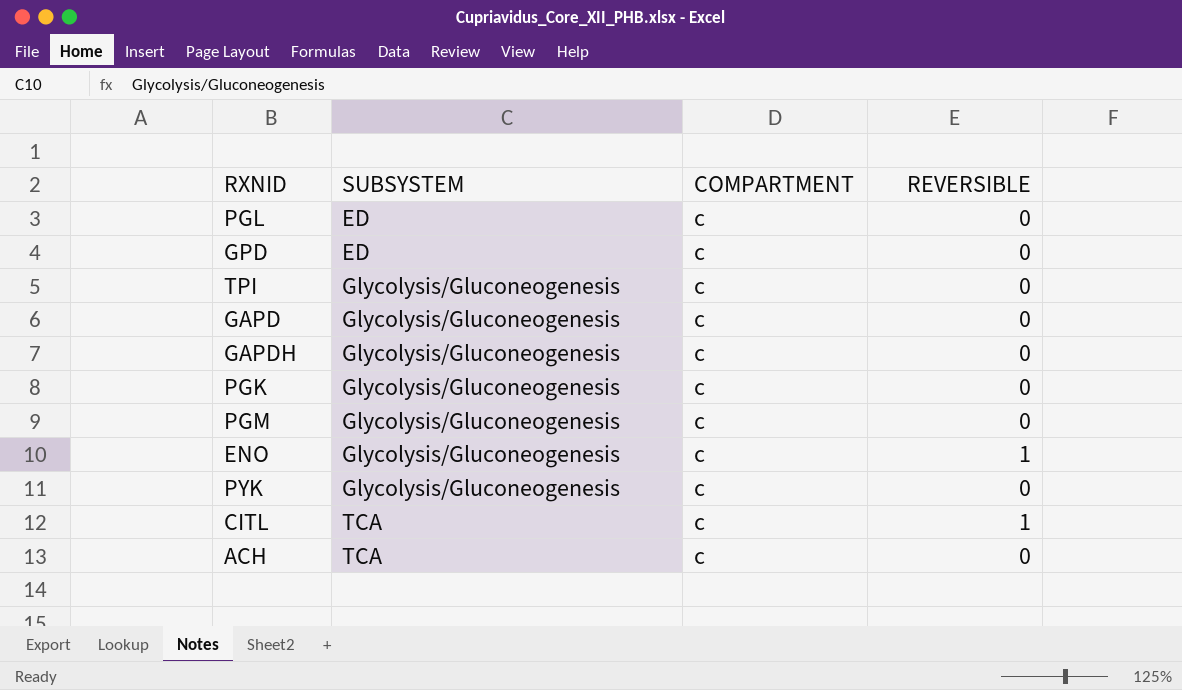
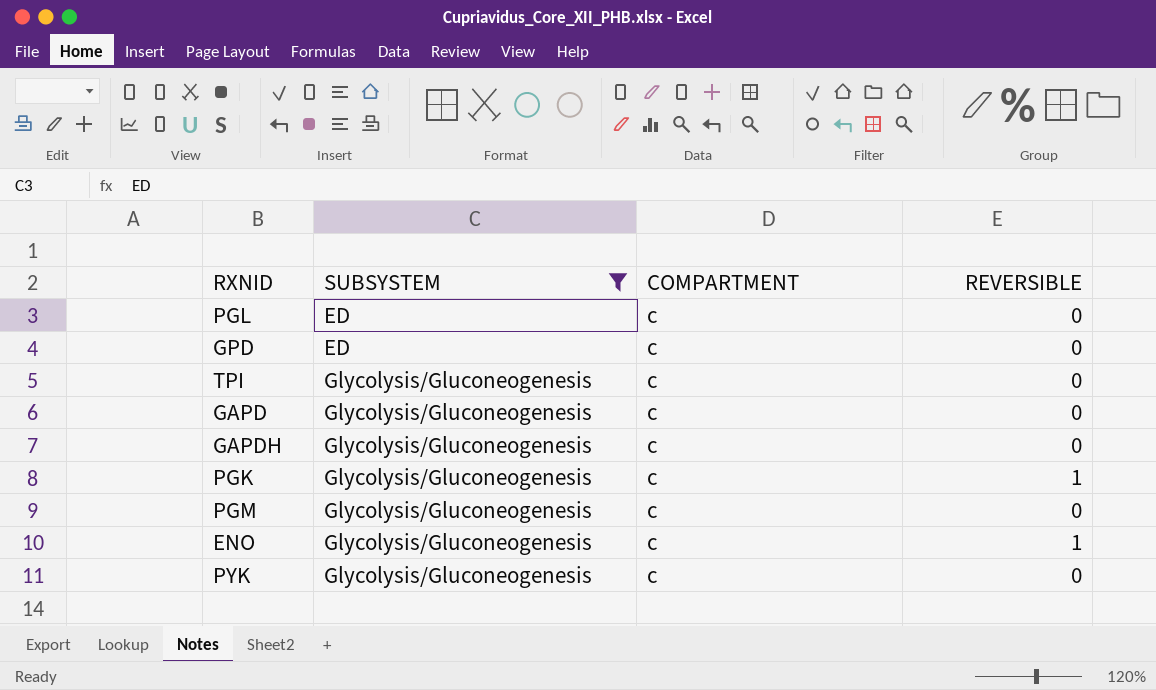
filter: none -> SUBSYSTEM != TCA
PGK | REVERSIBLE: 0 -> 1

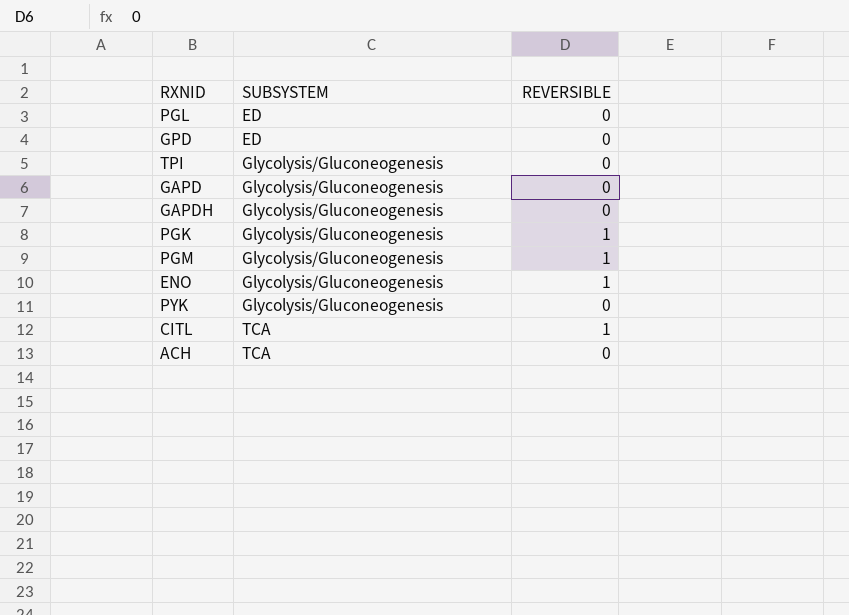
filter: SUBSYSTEM != TCA -> none
column COMPARTMENT | position: 3 -> none
PGM | REVERSIBLE: 0 -> 1

